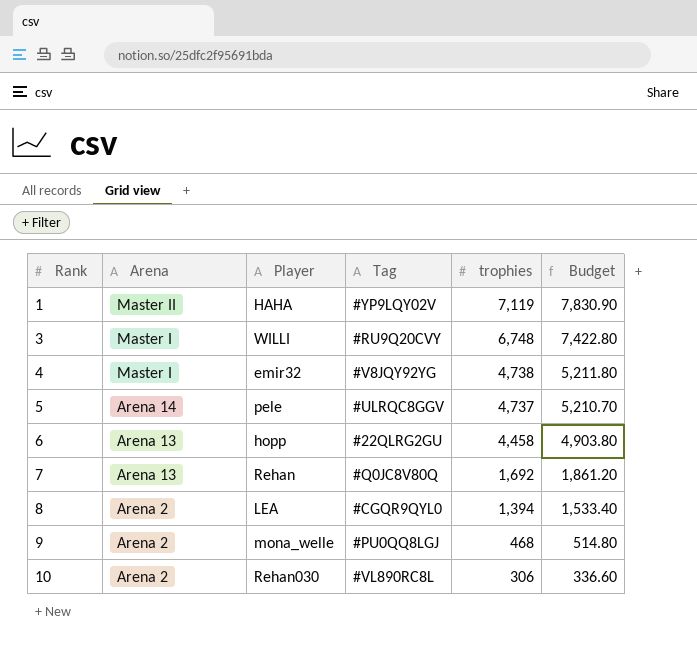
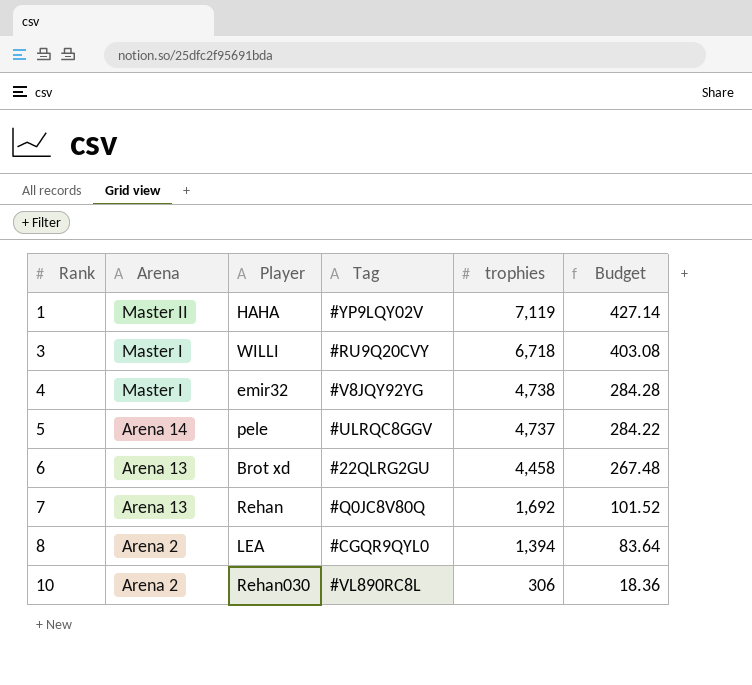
column Budget | formula: [trophies] * 1.1 -> [trophies] * 0.06
row 9: Arena 2 | mona_welle | #PU0QQ8LGJ | 468 | 514.80 -> none
3 | trophies: 6,748 -> 6,718
6 | Player: hopp -> Brot xd

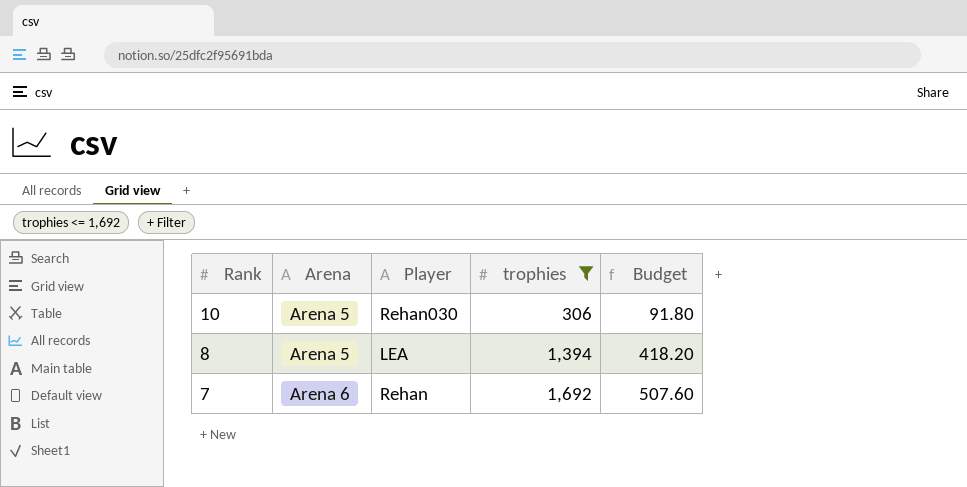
filter: none -> trophies <= 1,692
row order: Rank ascending -> Rank descending
column Tag | position: 4 -> none
column Budget | formula: [trophies] * 0.06 -> [trophies] * 0.3
10 | Arena: Arena 2 -> Arena 5
8 | Arena: Arena 2 -> Arena 5
7 | Arena: Arena 13 -> Arena 6

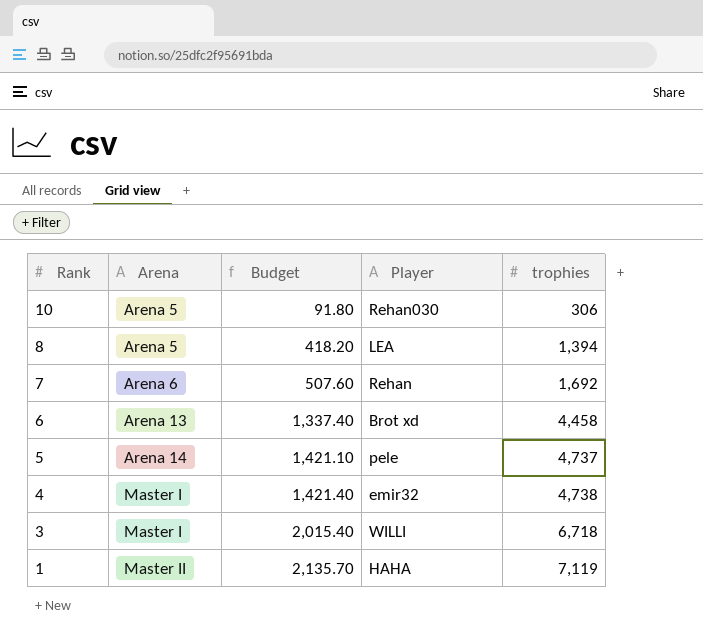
filter: trophies <= 1,692 -> none
column Budget | position: 5 -> 3

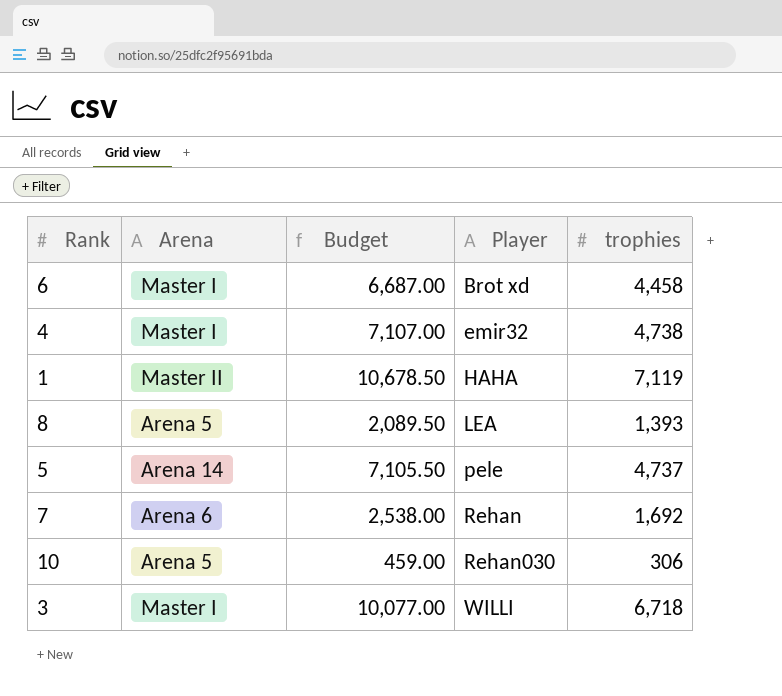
row order: Rank descending -> Player ascending
column Budget | formula: [trophies] * 0.3 -> [trophies] * 1.5
6 | Arena: Arena 13 -> Master I
8 | trophies: 1,394 -> 1,393

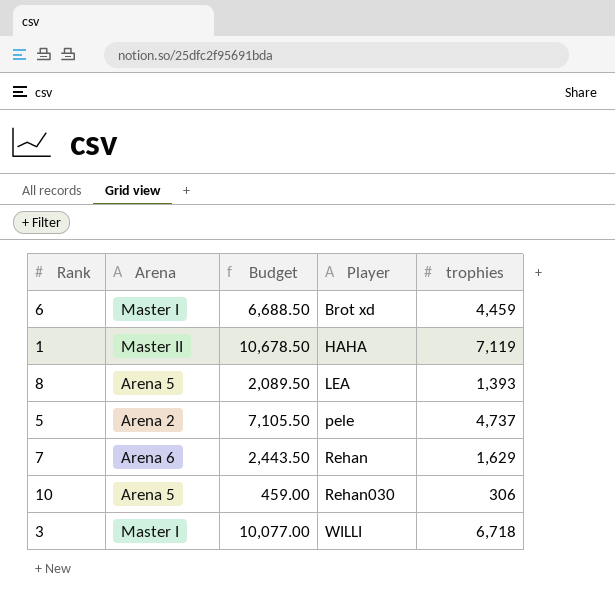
row 4: Master I | 7,107.00 | emir32 | 4,738 -> none
6 | Budget: 6,687.00 -> 6,688.50
6 | trophies: 4,458 -> 4,459
5 | Arena: Arena 14 -> Arena 2
7 | Budget: 2,538.00 -> 2,443.50
7 | trophies: 1,692 -> 1,629

